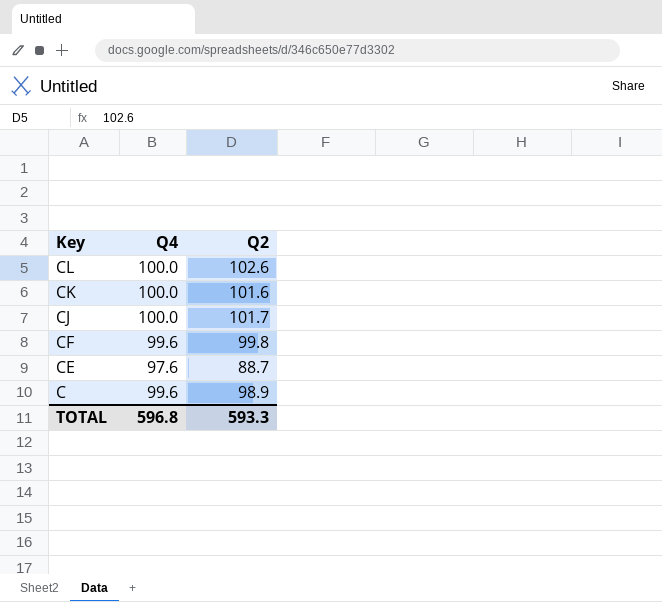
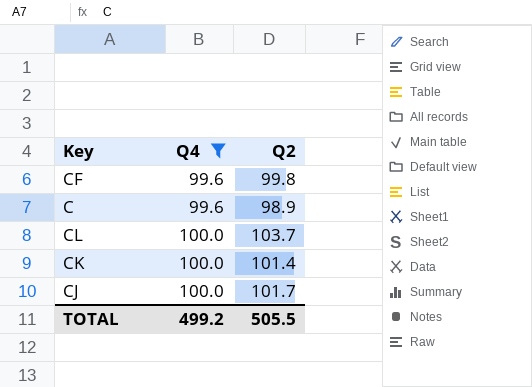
filter: none -> Q4 != 97.6
row order: Key descending -> Q4 ascending
CL | Q2: 102.6 -> 103.7
CK | Q2: 101.6 -> 101.4
TOTAL | Q4: 596.8 -> 499.2
TOTAL | Q2: 593.3 -> 505.5

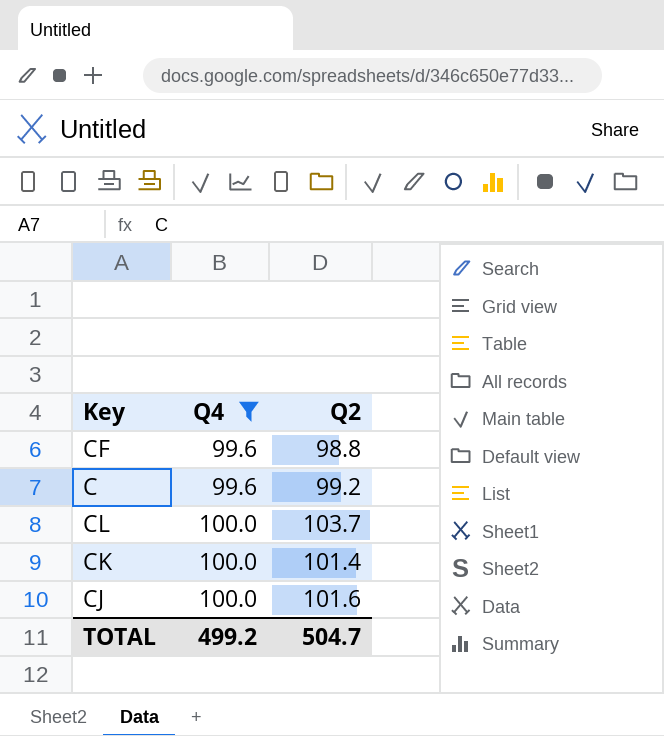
CF | Q2: 99.8 -> 98.8
C | Q2: 98.9 -> 99.2
CJ | Q2: 101.7 -> 101.6
TOTAL | Q2: 505.5 -> 504.7

